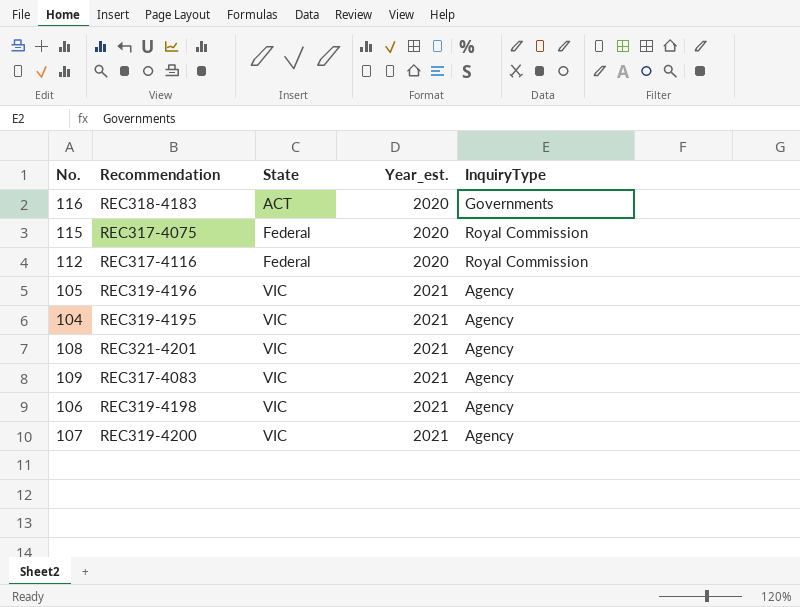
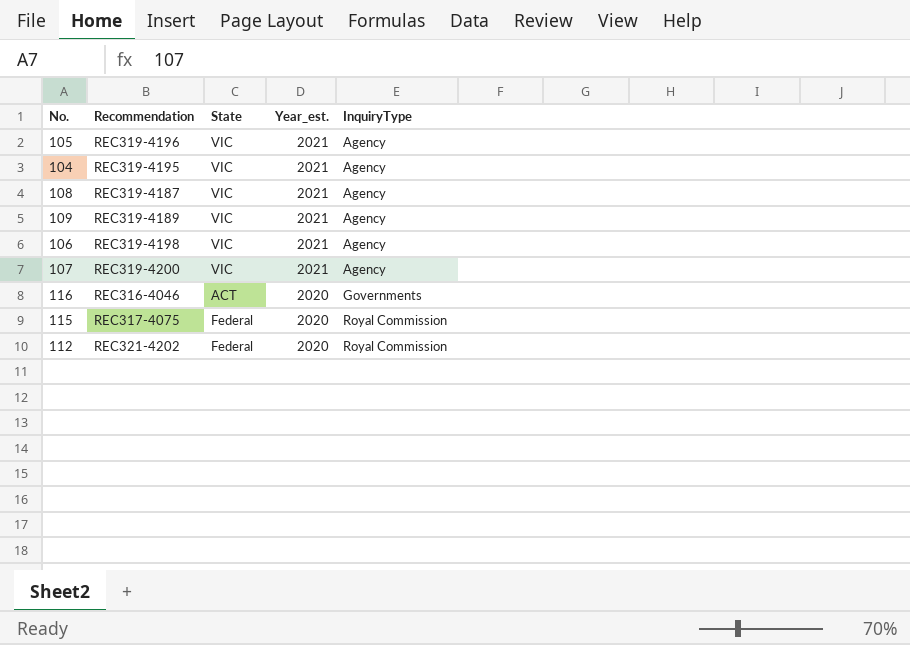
row order: State ascending -> Year_est. descending
108 | Recommendation: REC321-4201 -> REC319-4187
109 | Recommendation: REC317-4083 -> REC319-4189
116 | Recommendation: REC318-4183 -> REC316-4046
112 | Recommendation: REC317-4116 -> REC321-4202

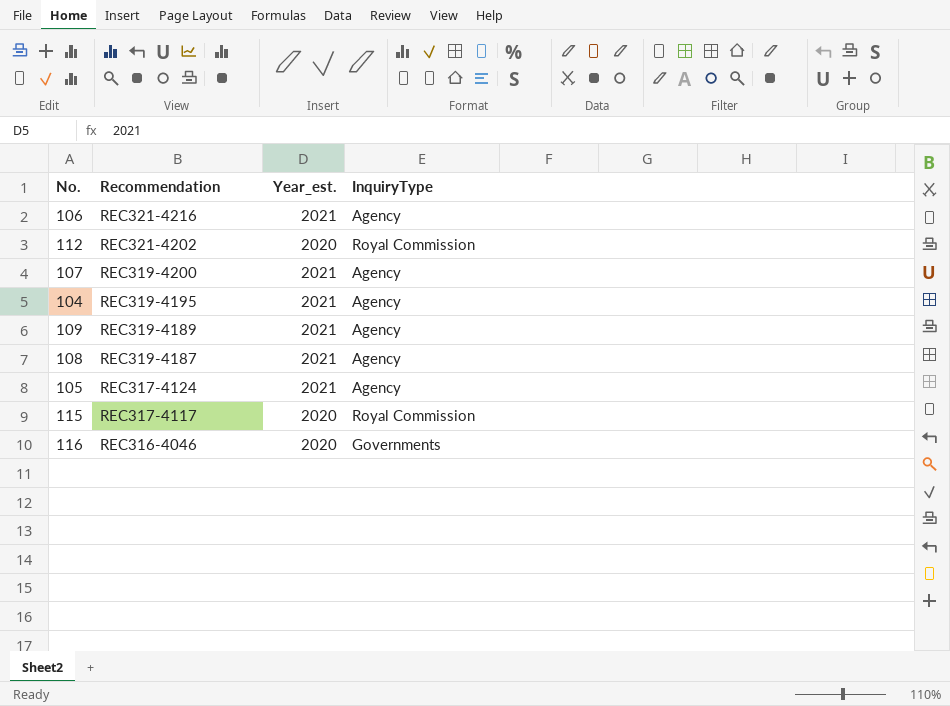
row order: Year_est. descending -> Recommendation descending
column State | position: 3 -> none
106 | Recommendation: REC319-4198 -> REC321-4216
105 | Recommendation: REC319-4196 -> REC317-4124
115 | Recommendation: REC317-4075 -> REC317-4117

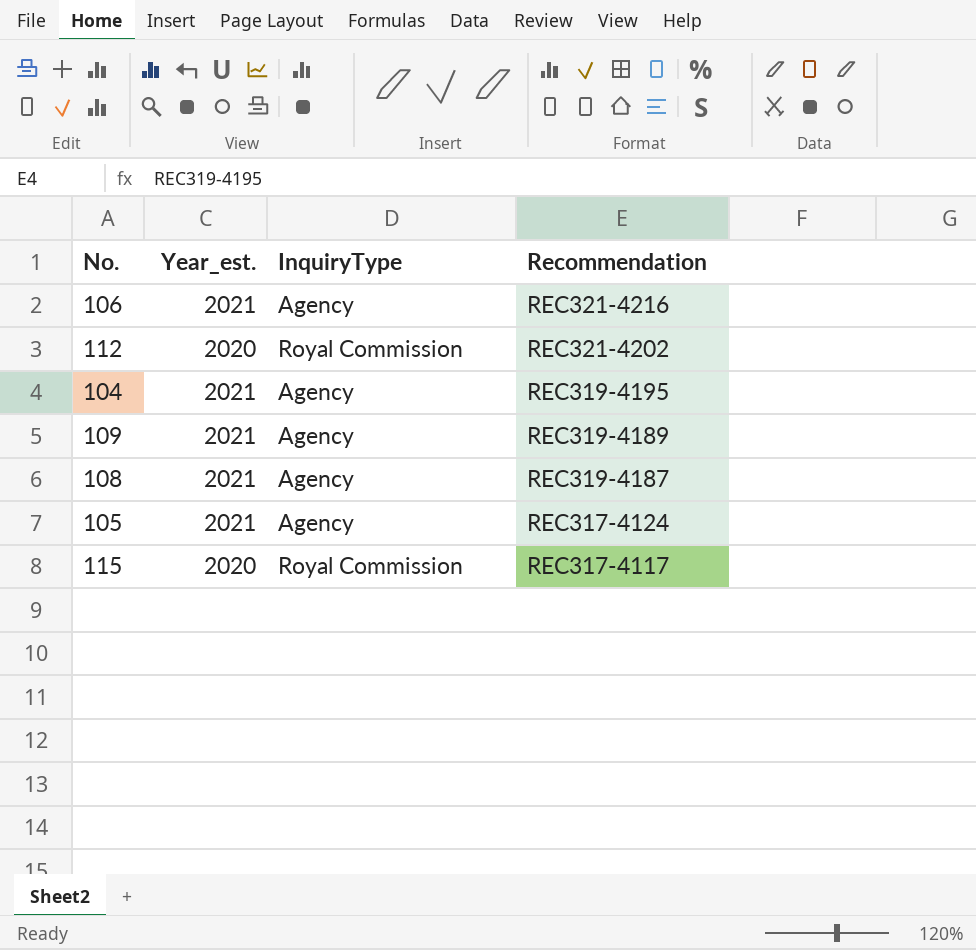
column Recommendation | position: 2 -> 4
row 107: REC319-4200 | 2021 | Agency -> none
row 116: REC316-4046 | 2020 | Governments -> none

